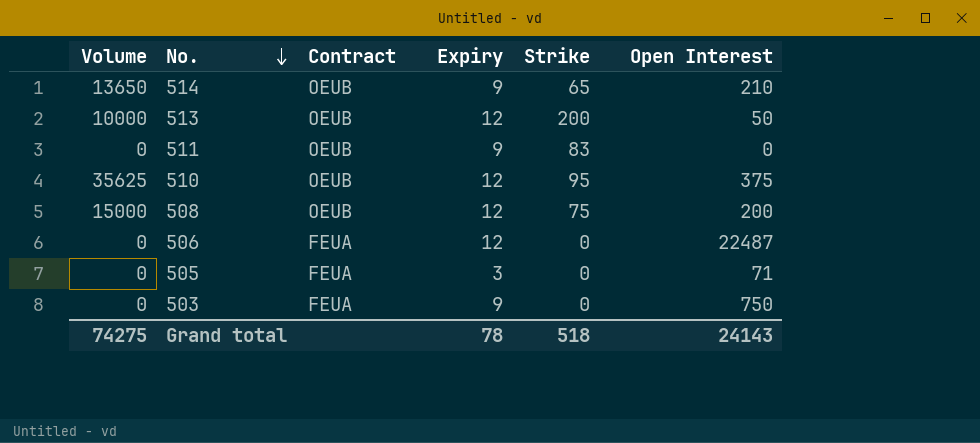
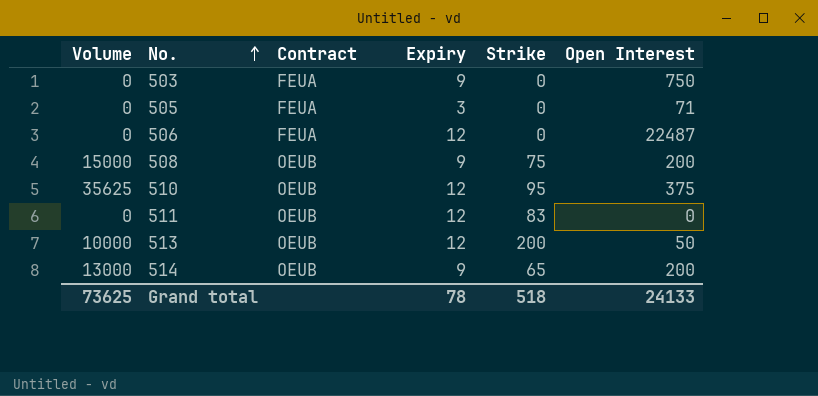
row order: No. descending -> No. ascending
508 | Expiry: 12 -> 9
511 | Expiry: 9 -> 12
514 | Volume: 13650 -> 13000
514 | Open Interest: 210 -> 200
Grand total | Volume: 74275 -> 73625
Grand total | Open Interest: 24143 -> 24133

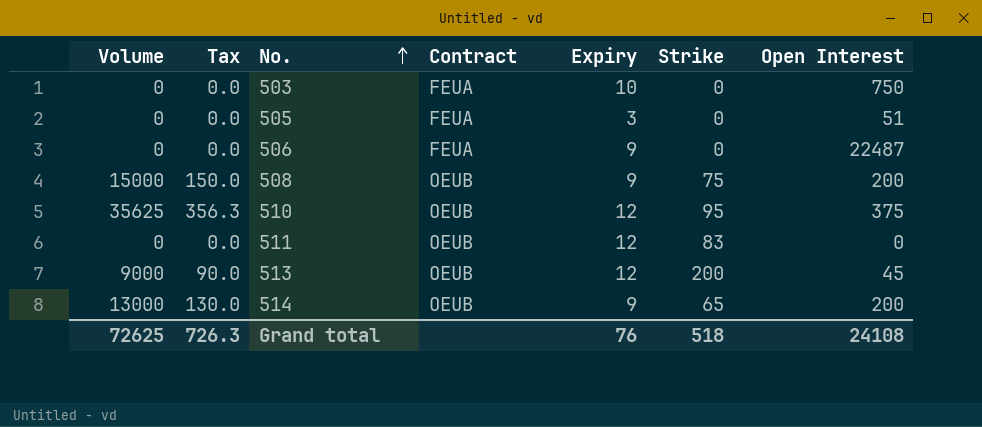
column Tax | formula: none -> [Volume] * 0.01
503 | Expiry: 9 -> 10
505 | Open Interest: 71 -> 51
506 | Expiry: 12 -> 9
513 | Volume: 10000 -> 9000
513 | Open Interest: 50 -> 45
Grand total | Volume: 73625 -> 72625
Grand total | Expiry: 78 -> 76
Grand total | Open Interest: 24133 -> 24108

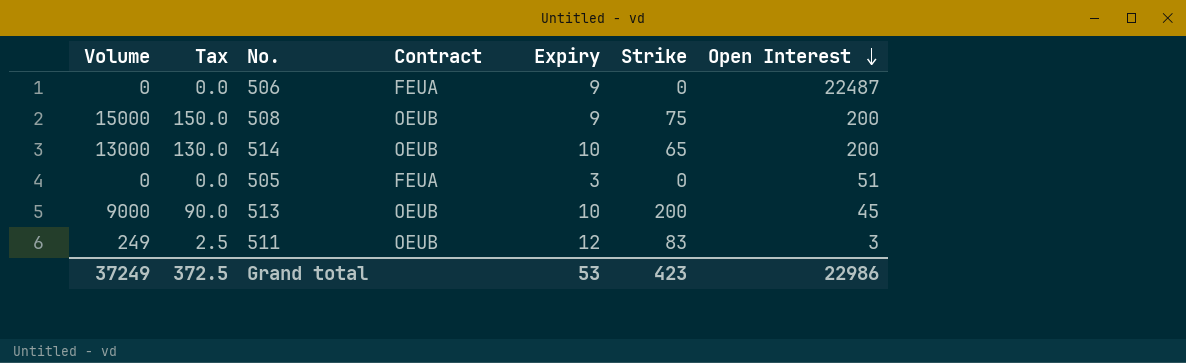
row order: No. ascending -> Open Interest descending
row 503: 0 | 0.0 | FEUA | 10 | 0 | 750 -> none
row 510: 35625 | 356.3 | OEUB | 12 | 95 | 375 -> none
514 | Expiry: 9 -> 10
513 | Expiry: 12 -> 10
511 | Volume: 0 -> 249
511 | Tax: 0.0 -> 2.5
511 | Open Interest: 0 -> 3
Grand total | Volume: 72625 -> 37249
Grand total | Tax: 726.3 -> 372.5
Grand total | Expiry: 76 -> 53
Grand total | Strike: 518 -> 423
Grand total | Open Interest: 24108 -> 22986

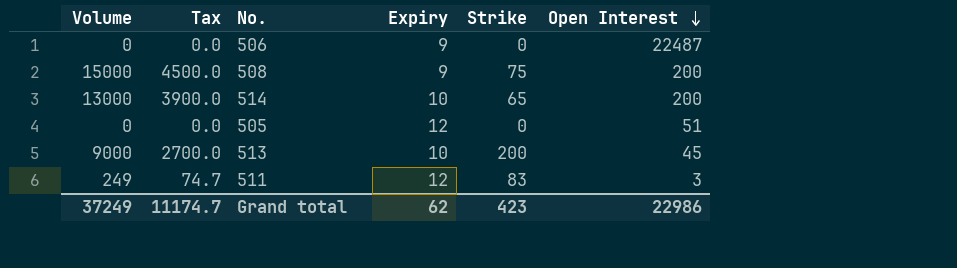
column Contract | position: 4 -> none
column Tax | formula: [Volume] * 0.01 -> [Volume] * 0.3
505 | Expiry: 3 -> 12
Grand total | Tax: 372.5 -> 11174.7
Grand total | Expiry: 53 -> 62

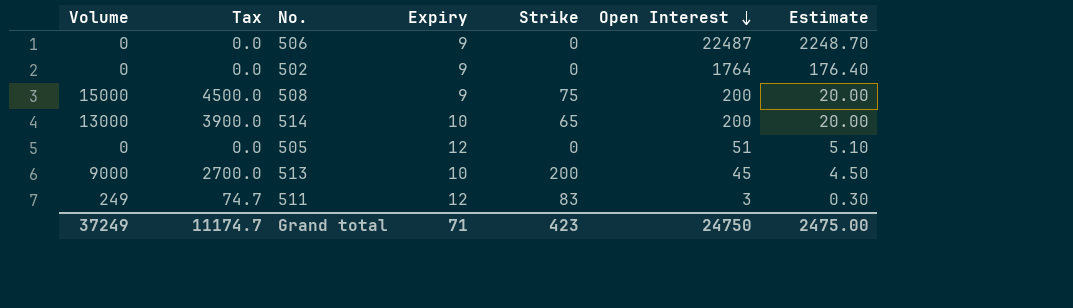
column Estimate | formula: none -> [Open Interest] * 0.1
row 502: none -> 0 | 0.0 | 9 | 0 | 1764 | 176.40
Grand total | Expiry: 62 -> 71
Grand total | Open Interest: 22986 -> 24750

